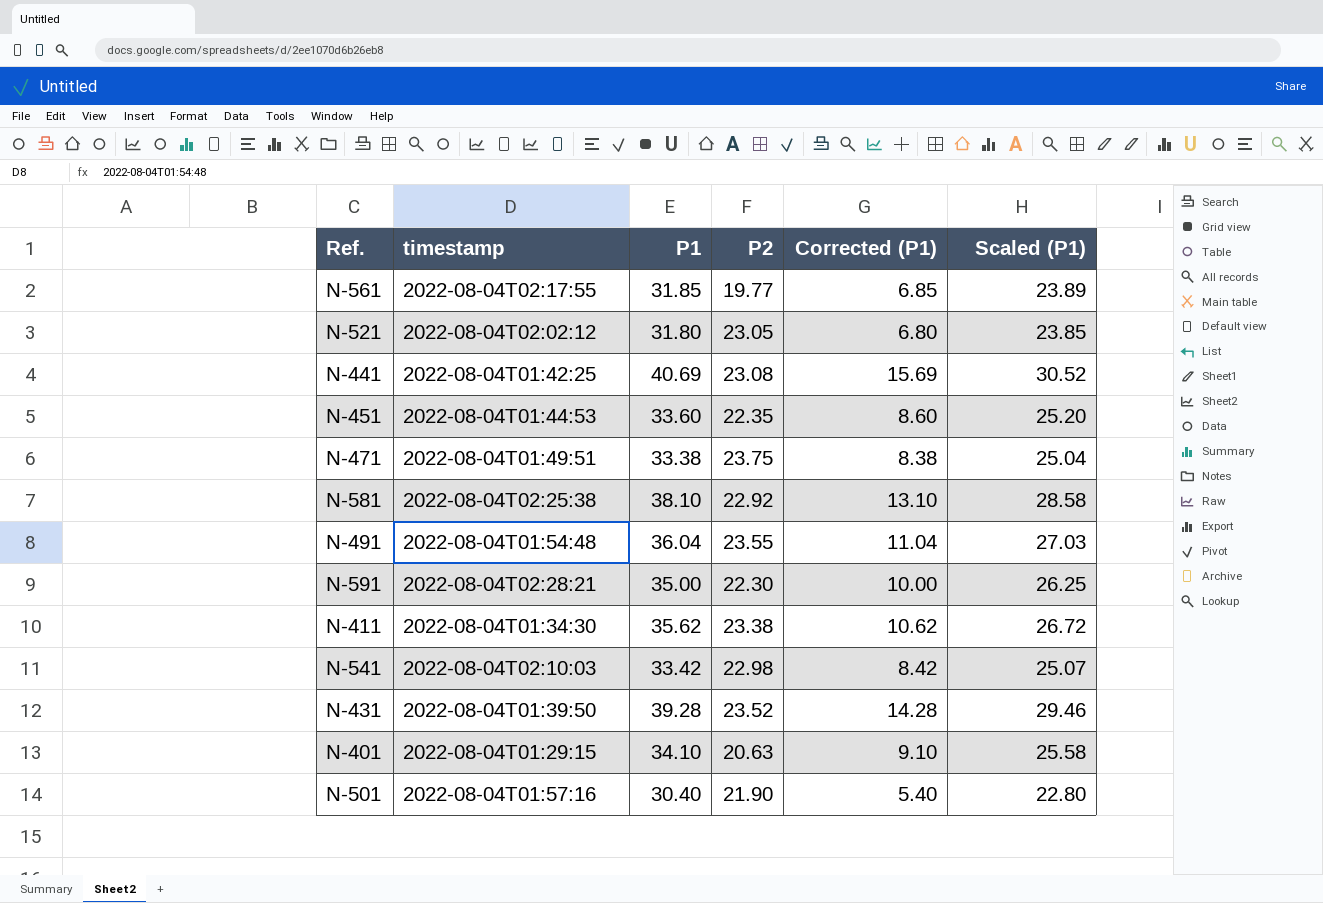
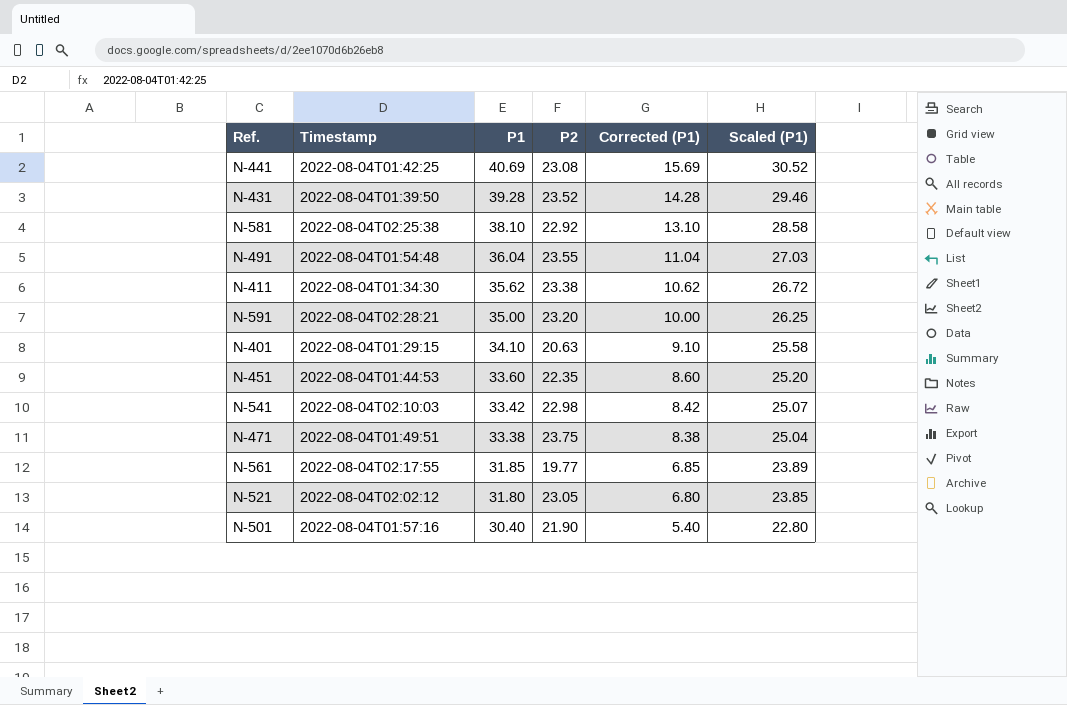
row order: none -> P1 descending
column name: timestamp -> Timestamp
N-591 | P2: 22.30 -> 23.20

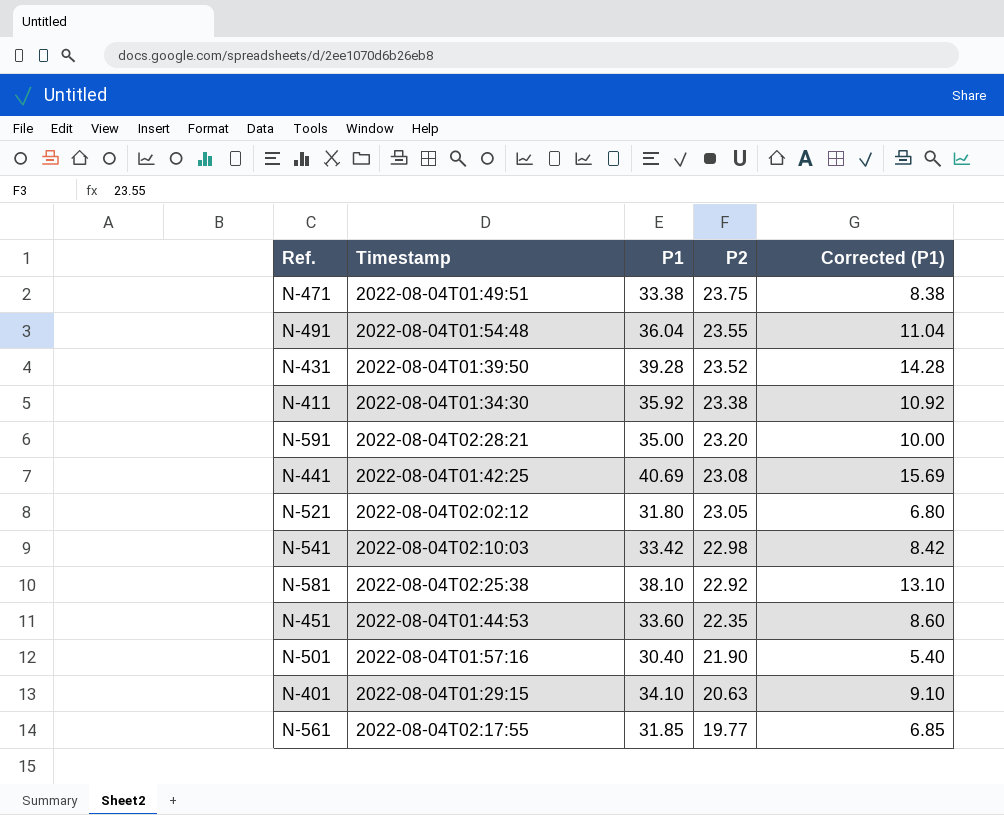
row order: P1 descending -> P2 descending
column Scaled (P1) | formula: [P1] * 0.75 -> none
N-411 | P1: 35.62 -> 35.92
N-411 | Corrected (P1): 10.62 -> 10.92

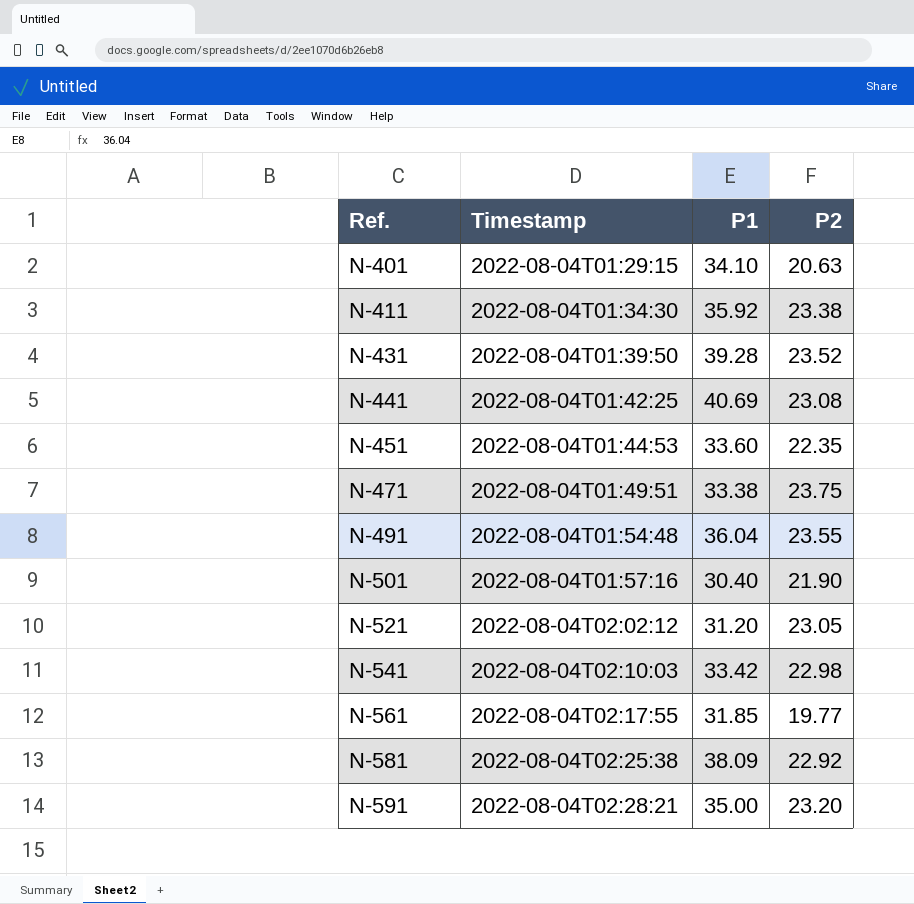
row order: P2 descending -> Ref. ascending
column Corrected (P1) | formula: [P1] - 25 -> none
N-521 | P1: 31.80 -> 31.20
N-581 | P1: 38.10 -> 38.09

